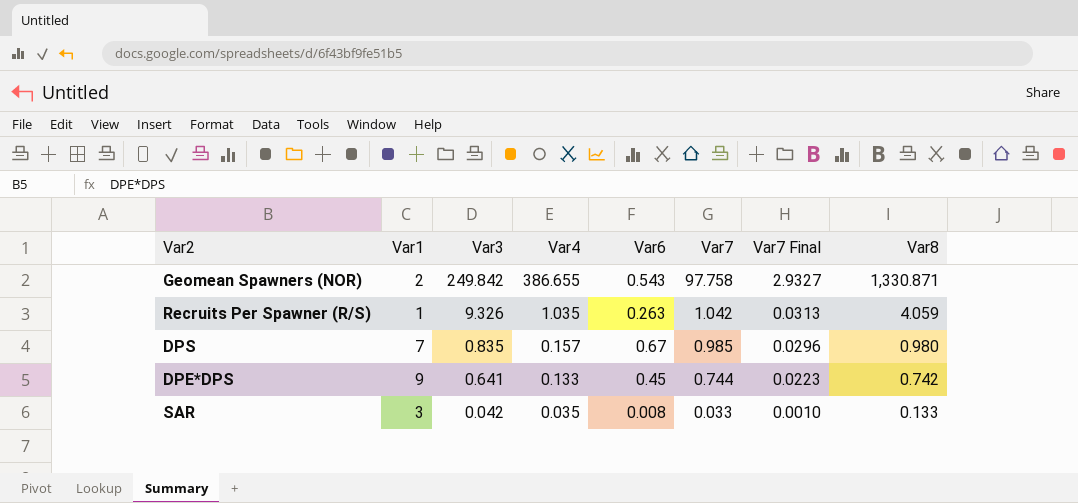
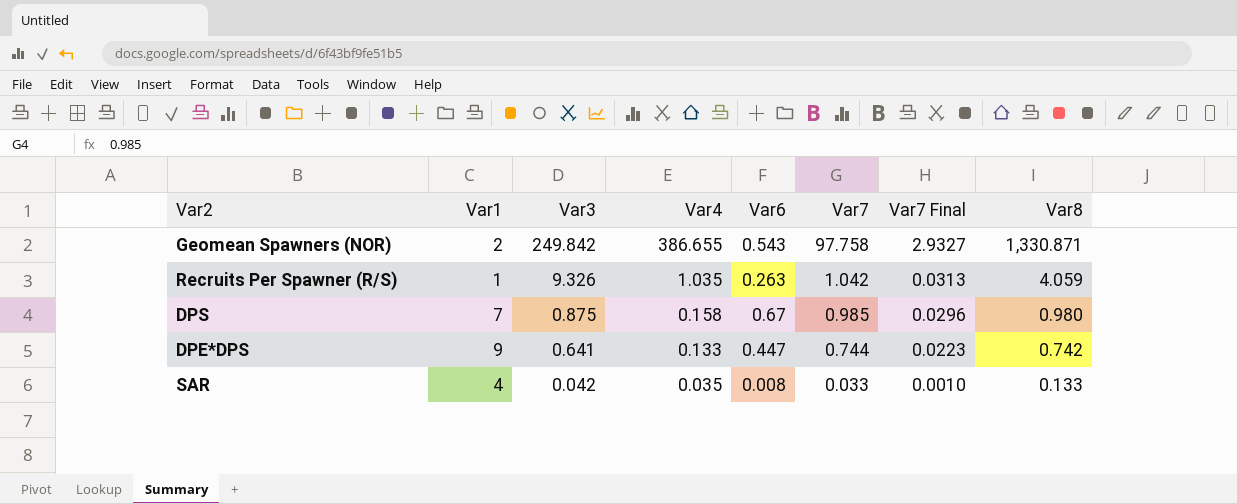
DPS | Var3: 0.835 -> 0.875
DPS | Var4: 0.157 -> 0.158
DPE*DPS | Var6: 0.45 -> 0.447
SAR | Var1: 3 -> 4

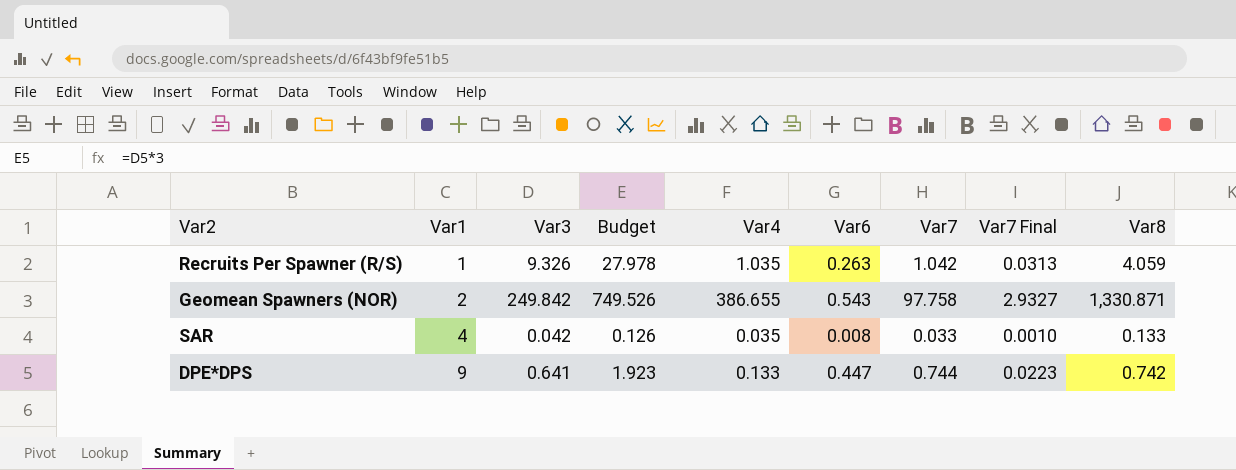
row order: Var3 descending -> Var1 ascending
column Budget | formula: none -> [Var3] * 3
row DPS: 7 | 0.875 | 0.158 | 0.67 | 0.985 | 0.0296 | 0.980 -> none

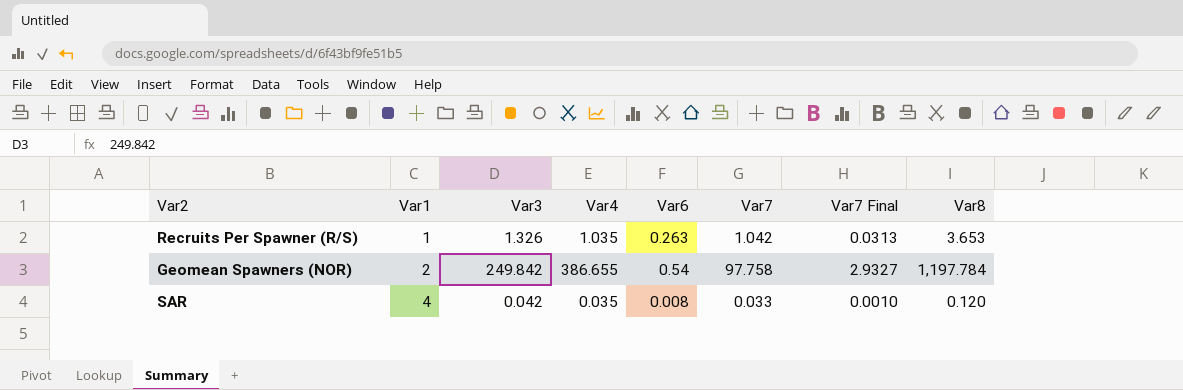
column Budget | formula: [Var3] * 3 -> none
row DPE*DPS: 9 | 0.641 | 1.923 | 0.133 | 0.447 | 0.744 | 0.0223 | 0.742 -> none
Recruits Per Spawner (R/S) | Var3: 9.326 -> 1.326
Recruits Per Spawner (R/S) | Var8: 4.059 -> 3.653
Geomean Spawners (NOR) | Var6: 0.543 -> 0.54
Geomean Spawners (NOR) | Var8: 1,330.871 -> 1,197.784
SAR | Var8: 0.133 -> 0.120

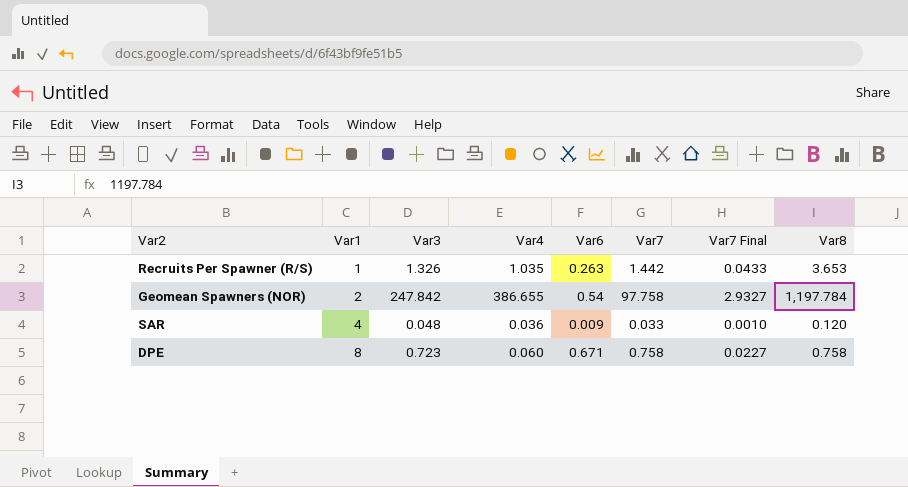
Recruits Per Spawner (R/S) | Var7: 1.042 -> 1.442
Recruits Per Spawner (R/S) | Var7 Final: 0.0313 -> 0.0433
Geomean Spawners (NOR) | Var3: 249.842 -> 247.842
SAR | Var3: 0.042 -> 0.048
SAR | Var4: 0.035 -> 0.036
SAR | Var6: 0.008 -> 0.009
row DPE: none -> 8 | 0.723 | 0.060 | 0.671 | 0.758 | 0.0227 | 0.758

